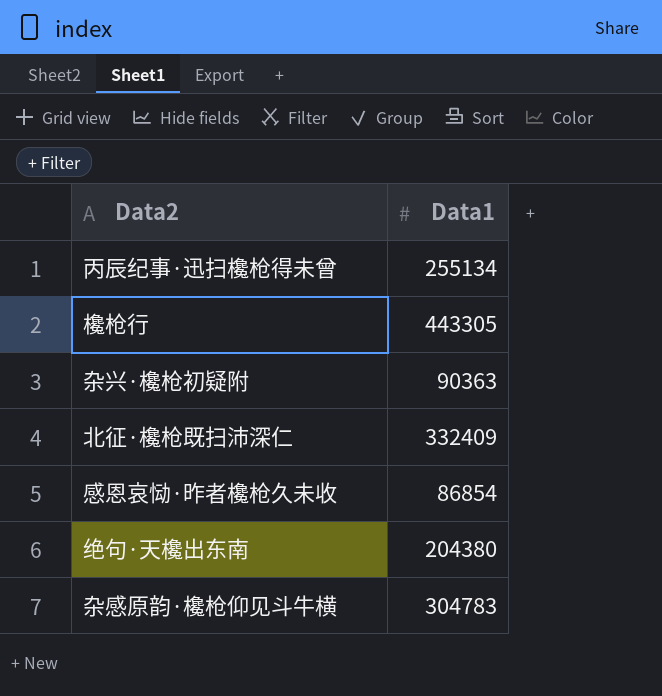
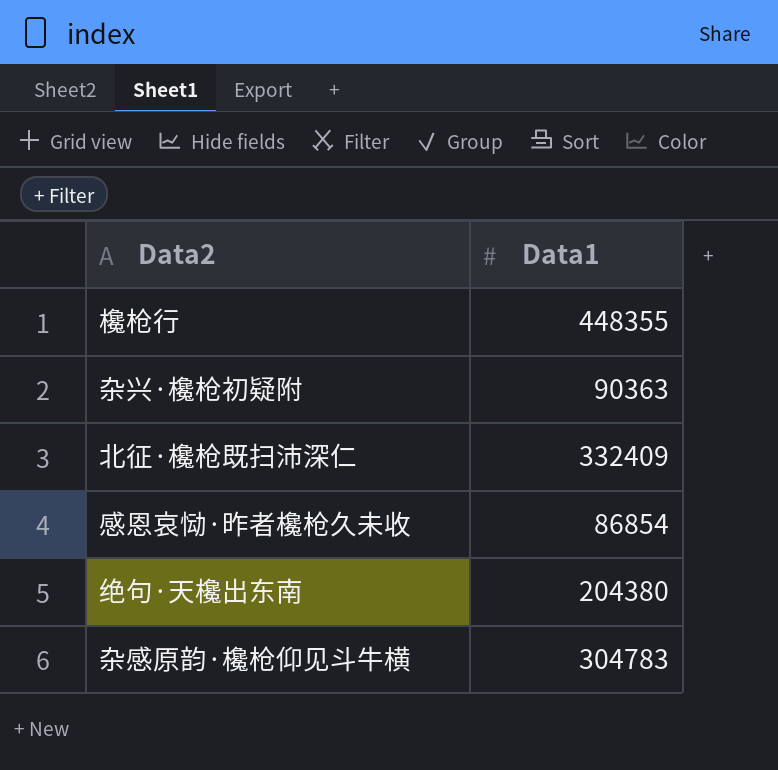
row 丙辰纪事·迅扫欃枪得未曾: 255134 -> none
欃枪行 | Data1: 443305 -> 448355

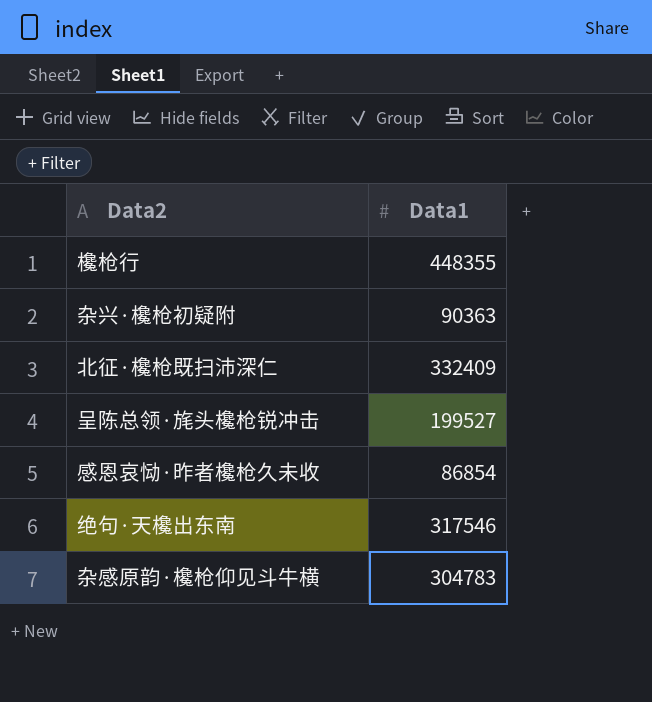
row 呈陈总领·旄头欃枪锐冲击: none -> 199527
绝句·天欃出东南 | Data1: 204380 -> 317546

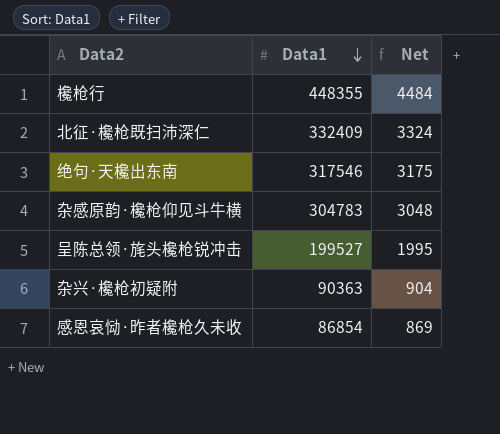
row order: none -> Data1 descending
column Net | formula: none -> [Data1] * 0.01

